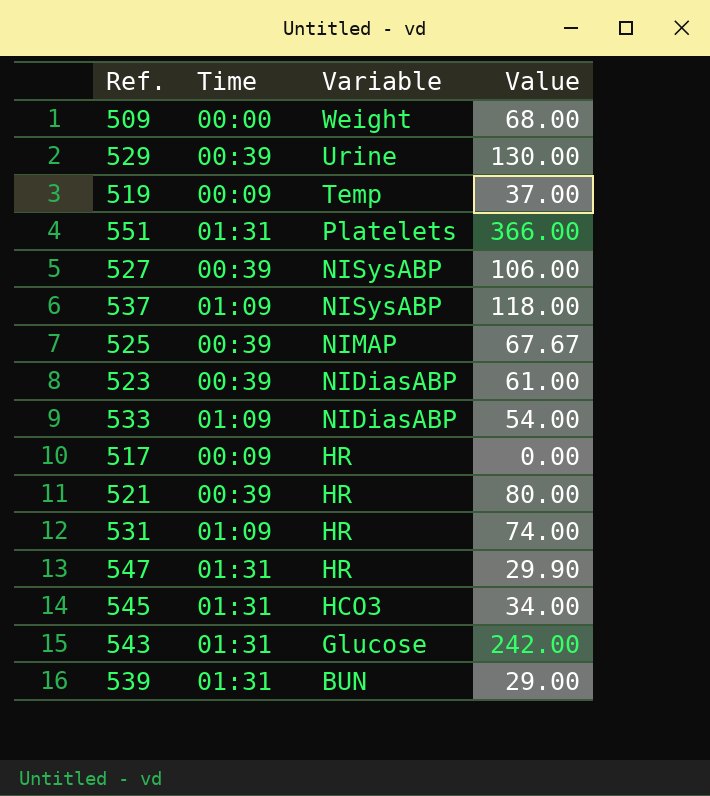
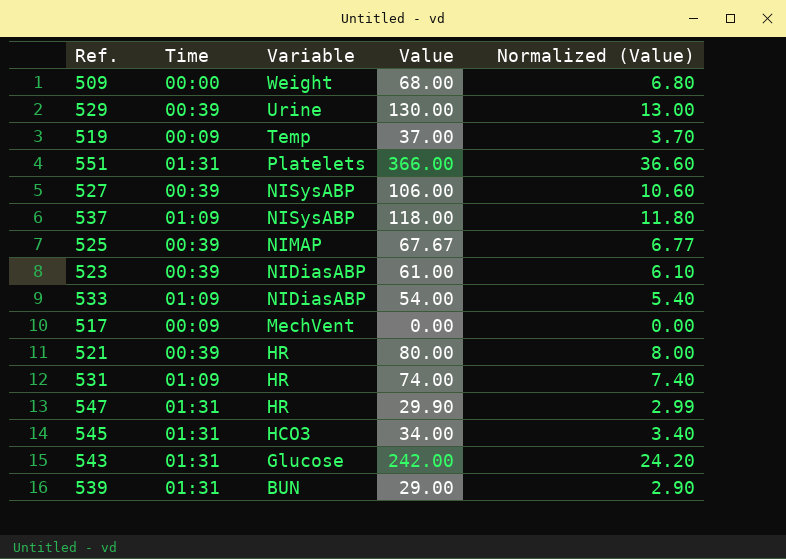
column Normalized (Value) | formula: none -> [Value] * 0.1
517 | Variable: HR -> MechVent

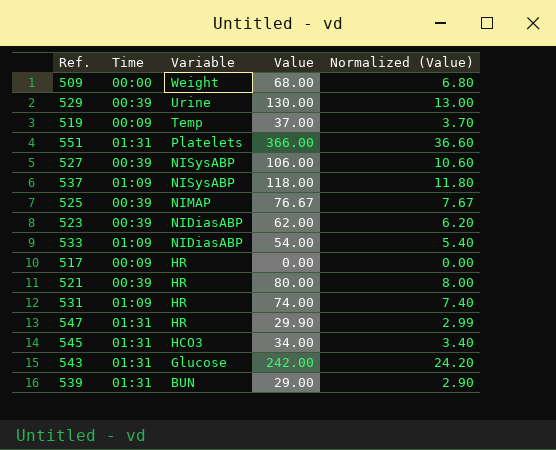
525 | Value: 67.67 -> 76.67
525 | Normalized (Value): 6.77 -> 7.67
523 | Value: 61.00 -> 62.00
523 | Normalized (Value): 6.10 -> 6.20
517 | Variable: MechVent -> HR

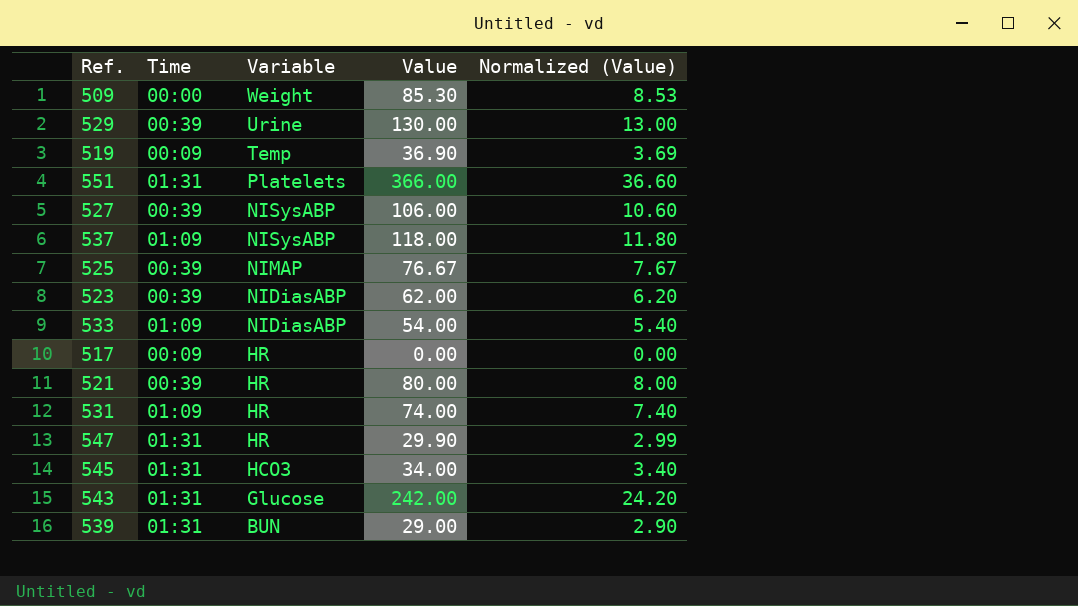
509 | Value: 68.00 -> 85.30
509 | Normalized (Value): 6.80 -> 8.53
519 | Value: 37.00 -> 36.90
519 | Normalized (Value): 3.70 -> 3.69

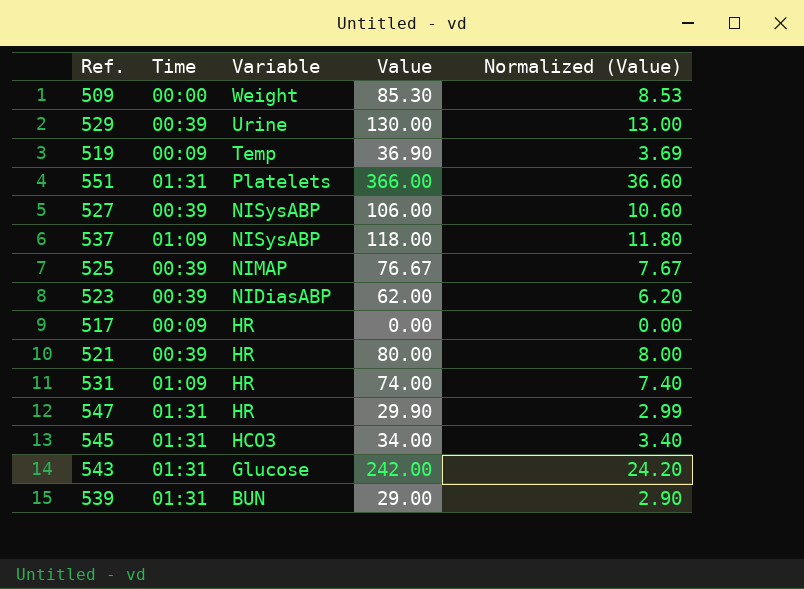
row 533: 01:09 | NIDiasABP | 54.00 | 5.40 -> none

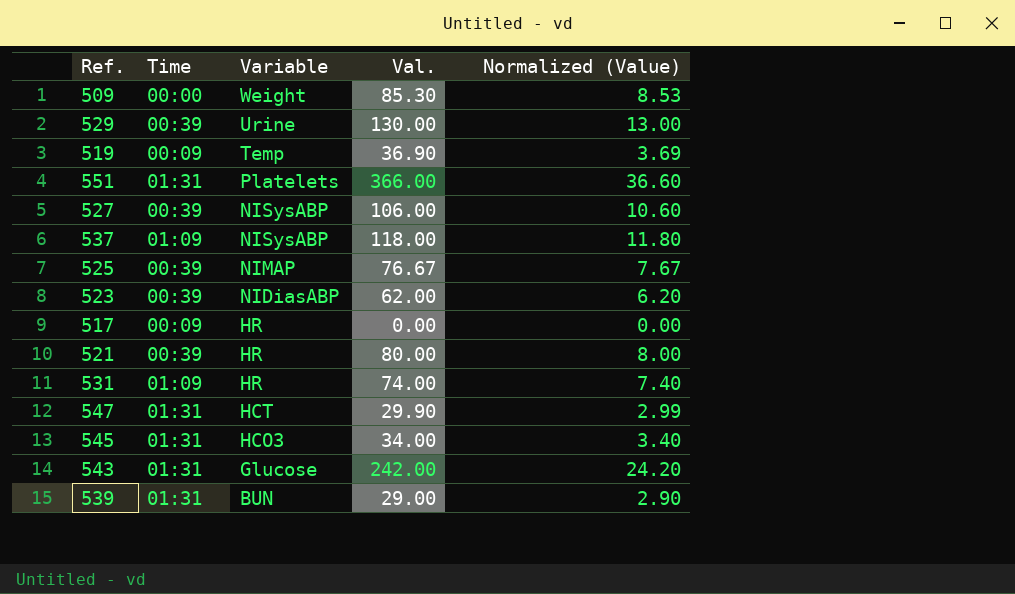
column name: Value -> Val.
547 | Variable: HR -> HCT

